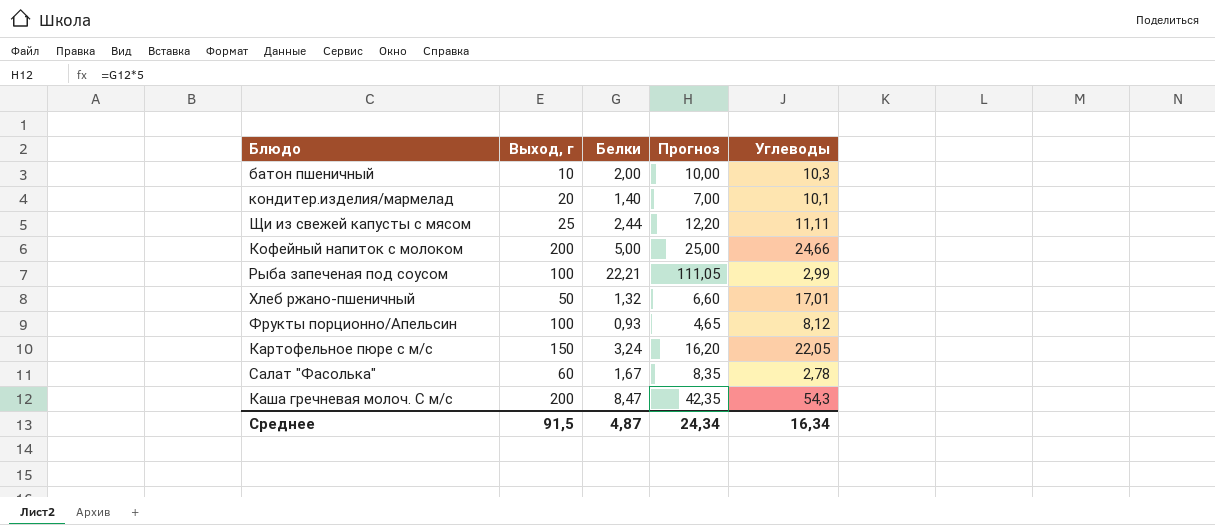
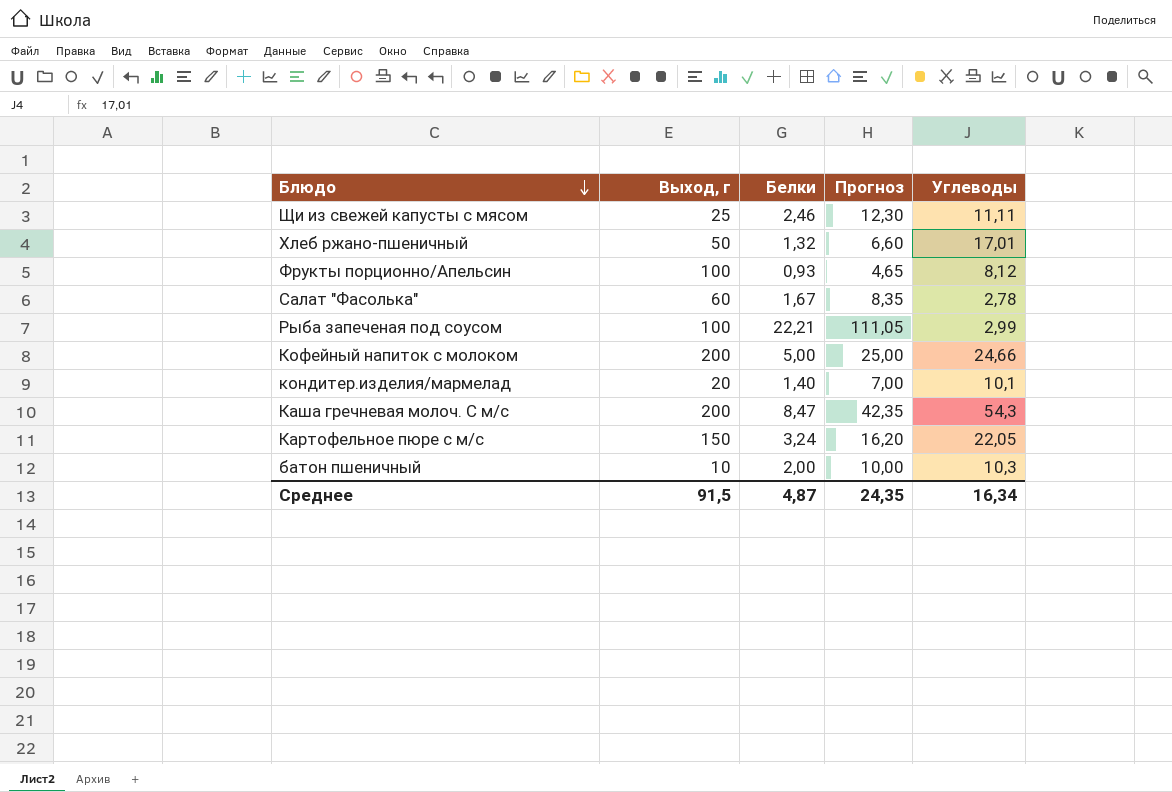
row order: none -> Блюдо descending
Щи из свежей капусты с мясом | Белки: 2,44 -> 2,46
Щи из свежей капусты с мясом | Прогноз: 12,20 -> 12,30
Среднее | Прогноз: 24,34 -> 24,35

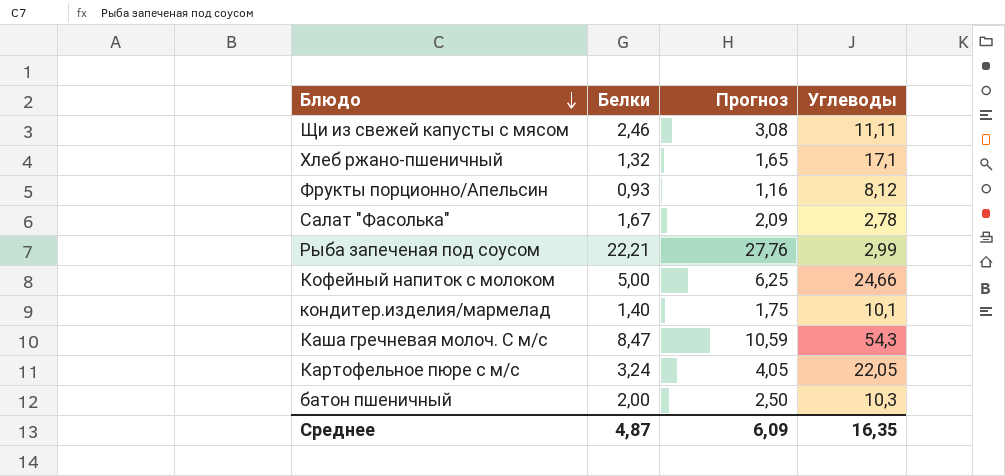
column Выход, г | position: 2 -> none
column Прогноз | formula: [Белки] * 5 -> [Белки] * 1,25
Хлеб ржано-пшеничный | Углеводы: 17,01 -> 17,1
Среднее | Прогноз: 24,35 -> 6,09
Среднее | Углеводы: 16,34 -> 16,35

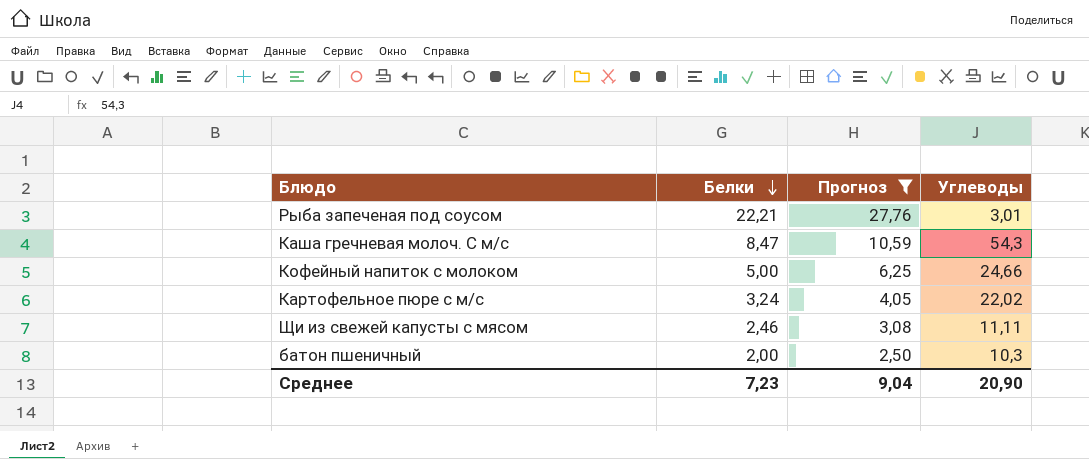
filter: none -> Прогноз >= 2,50
row order: Блюдо descending -> Белки descending
Рыба запеченая под соусом | Углеводы: 2,99 -> 3,01
Картофельное пюре с м/с | Углеводы: 22,05 -> 22,02
Среднее | Белки: 4,87 -> 7,23
Среднее | Прогноз: 6,09 -> 9,04
Среднее | Углеводы: 16,35 -> 20,90

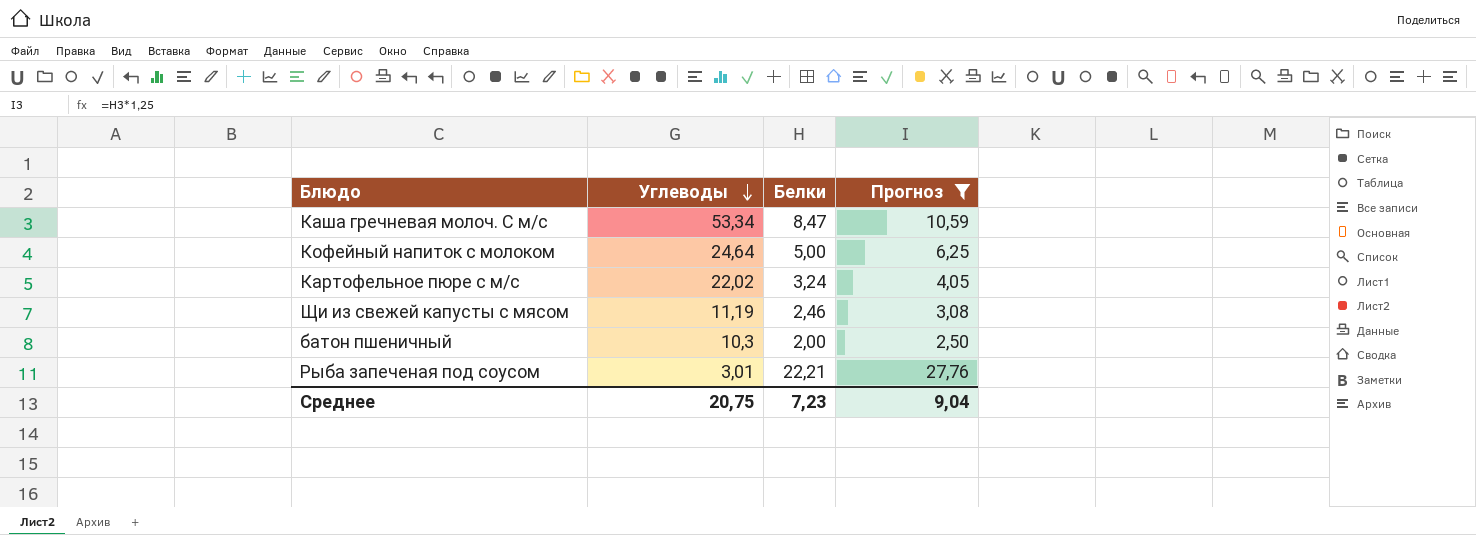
row order: Белки descending -> Углеводы descending
column Углеводы | position: 4 -> 2
Каша гречневая молоч. С м/с | Углеводы: 54,3 -> 53,34
Кофейный напиток с молоком | Углеводы: 24,66 -> 24,64
Щи из свежей капусты с мясом | Углеводы: 11,11 -> 11,19
Среднее | Углеводы: 20,90 -> 20,75

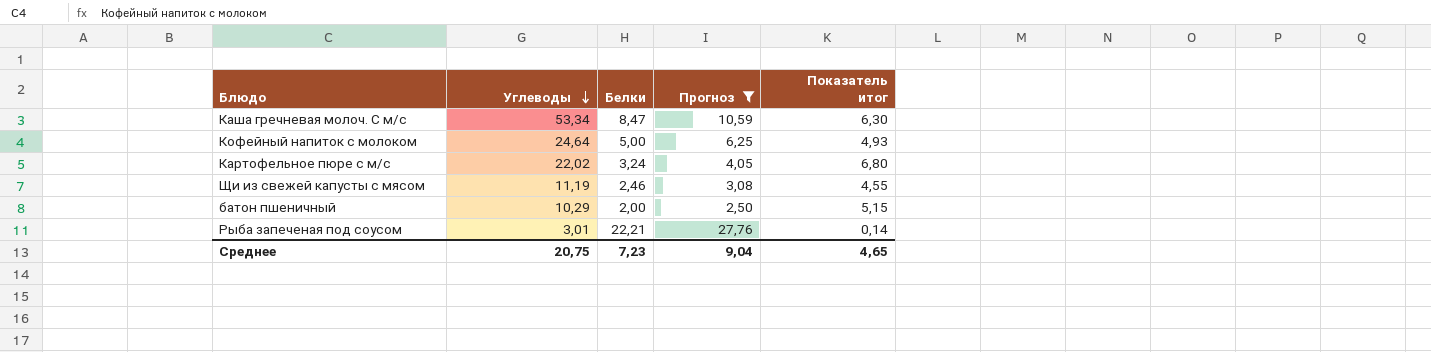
column Показатель итог | formula: none -> [Углеводы] / [Белки]
батон пшеничный | Углеводы: 10,3 -> 10,29

